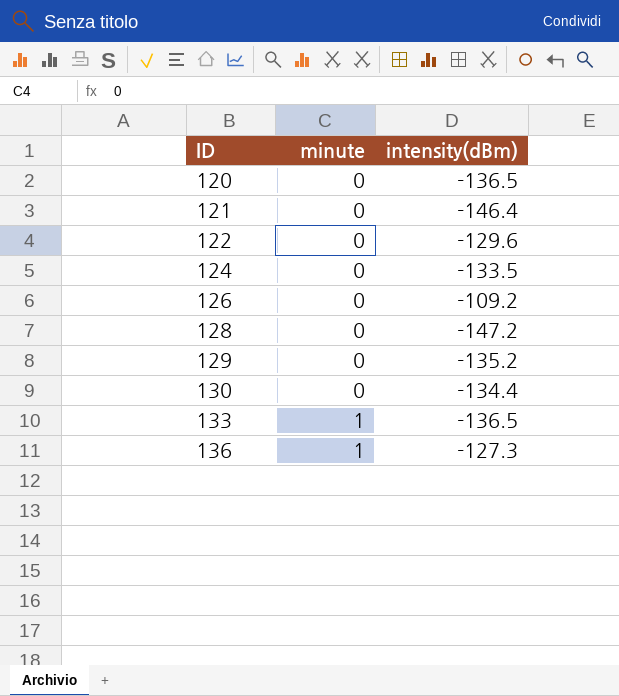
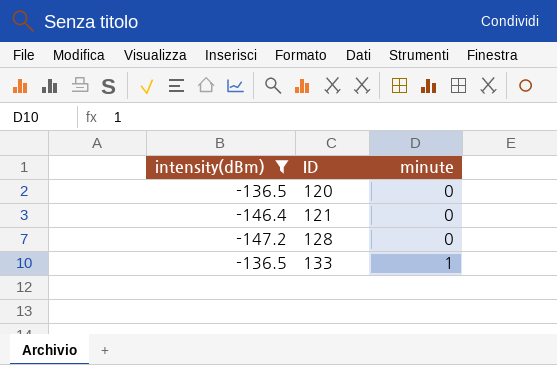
filter: none -> intensity(dBm) <= -136.5
column intensity(dBm) | position: 3 -> 1

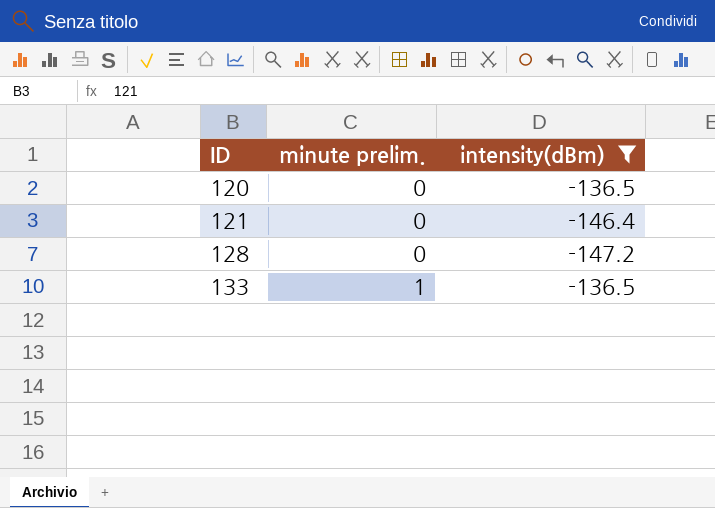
column name: minute -> minute prelim.
column intensity(dBm) | position: 1 -> 3

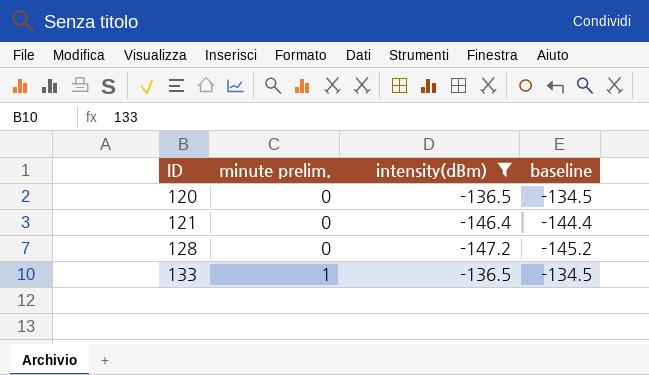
column baseline | formula: none -> [intensity(dBm)] + 2

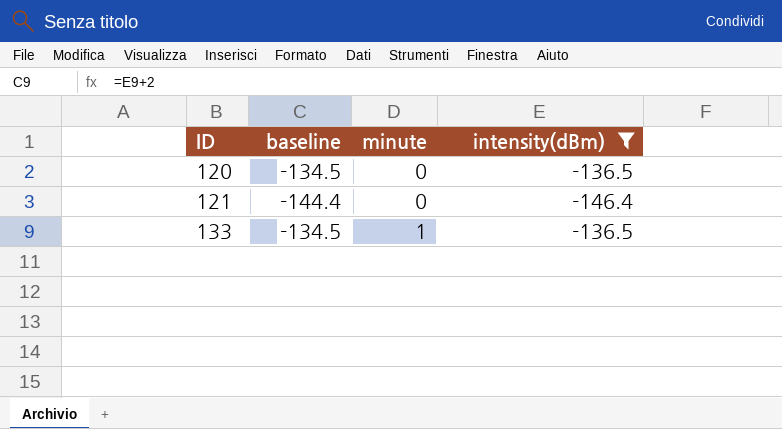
column baseline | position: 4 -> 2
column name: minute prelim. -> minute
row 128: 0 | -147.2 | -145.2 -> none

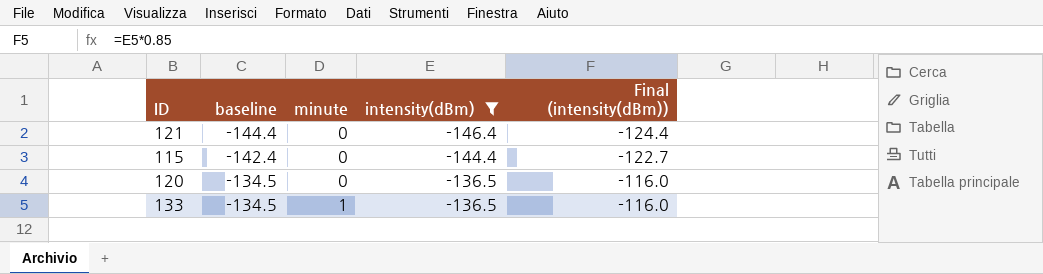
row order: ID ascending -> baseline ascending
column Final (intensity(dBm)) | formula: none -> [intensity(dBm)] * 0.85
row 115: none -> -142.4 | 0 | -144.4 | -122.7

